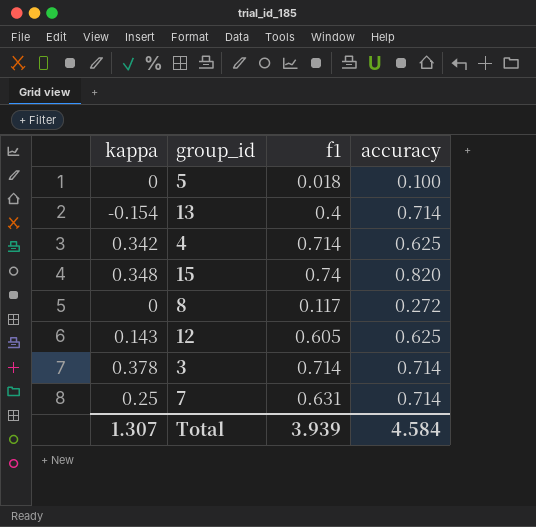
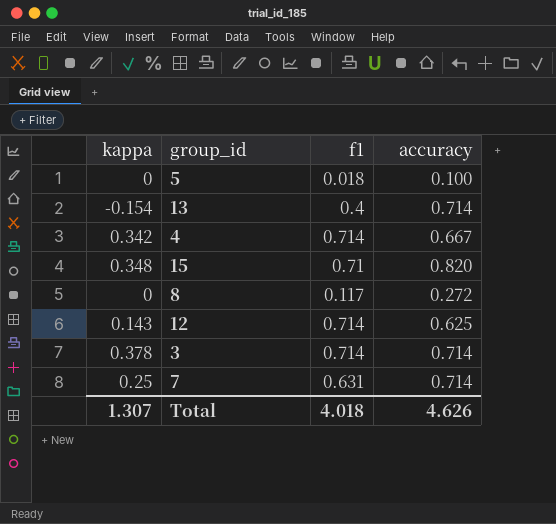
4 | accuracy: 0.625 -> 0.667
15 | f1: 0.74 -> 0.71
12 | f1: 0.605 -> 0.714
Total | f1: 3.939 -> 4.018
Total | accuracy: 4.584 -> 4.626

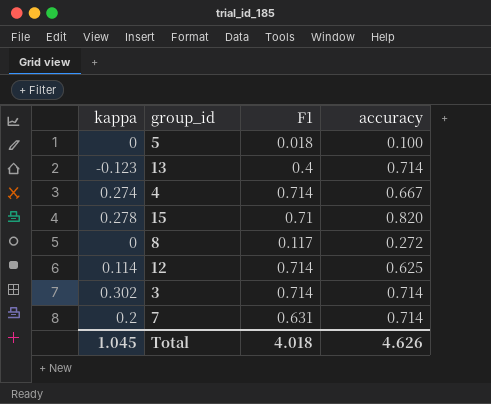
column name: f1 -> F1
13 | kappa: -0.154 -> -0.123
4 | kappa: 0.342 -> 0.274
15 | kappa: 0.348 -> 0.278
12 | kappa: 0.143 -> 0.114
3 | kappa: 0.378 -> 0.302
7 | kappa: 0.25 -> 0.2
Total | kappa: 1.307 -> 1.045

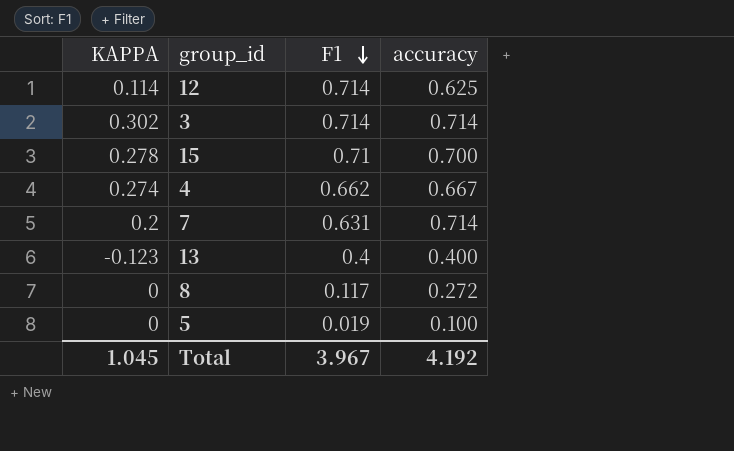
row order: none -> F1 descending
column name: kappa -> KAPPA
15 | accuracy: 0.820 -> 0.700
4 | F1: 0.714 -> 0.662
13 | accuracy: 0.714 -> 0.400
5 | F1: 0.018 -> 0.019
Total | F1: 4.018 -> 3.967
Total | accuracy: 4.626 -> 4.192

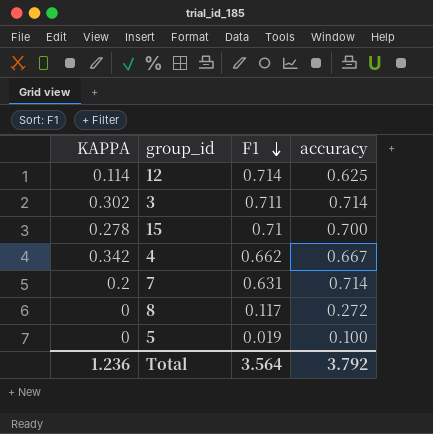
row 13: -0.123 | 0.4 | 0.400 -> none
3 | F1: 0.714 -> 0.711
4 | KAPPA: 0.274 -> 0.342
Total | KAPPA: 1.045 -> 1.236
Total | F1: 3.967 -> 3.564
Total | accuracy: 4.192 -> 3.792

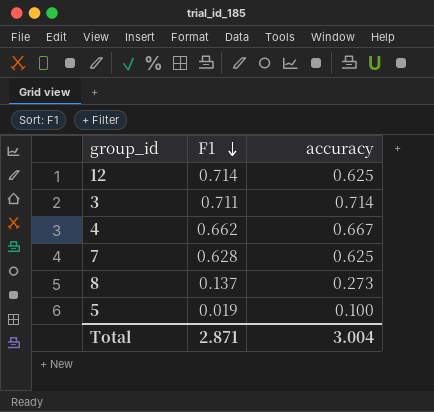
column KAPPA | position: 1 -> none
row 15: 0.278 | 0.71 | 0.700 -> none
7 | F1: 0.631 -> 0.628
7 | accuracy: 0.714 -> 0.625
8 | F1: 0.117 -> 0.137
8 | accuracy: 0.272 -> 0.273
Total | F1: 3.564 -> 2.871
Total | accuracy: 3.792 -> 3.004

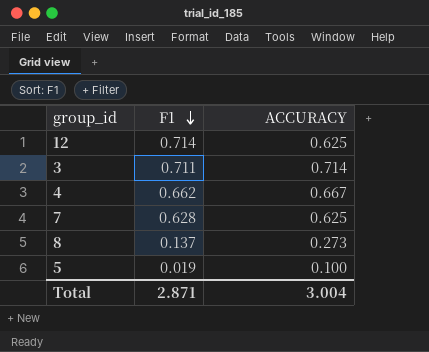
column name: accuracy -> ACCURACY

